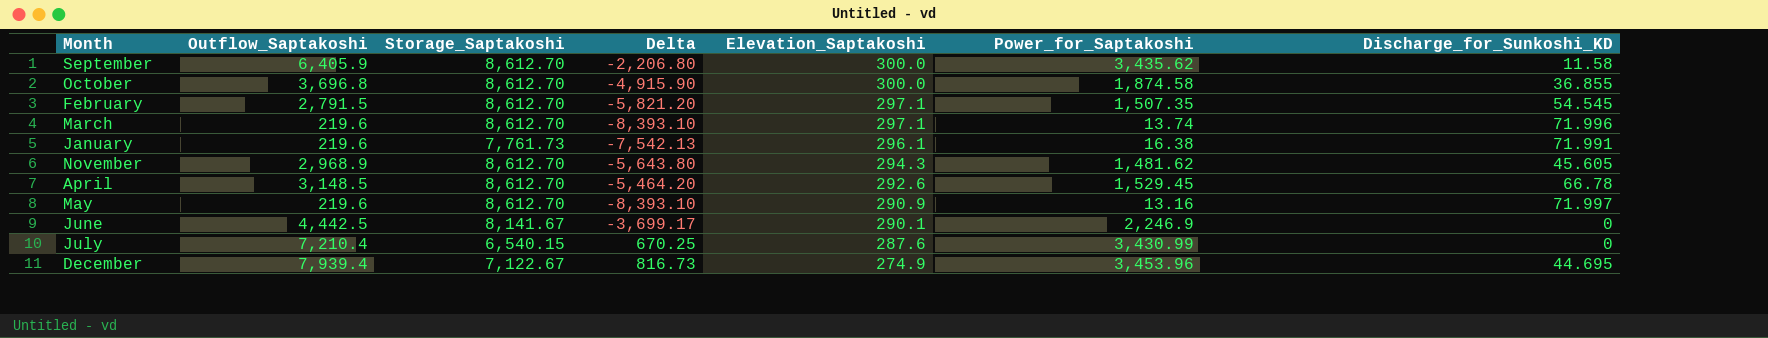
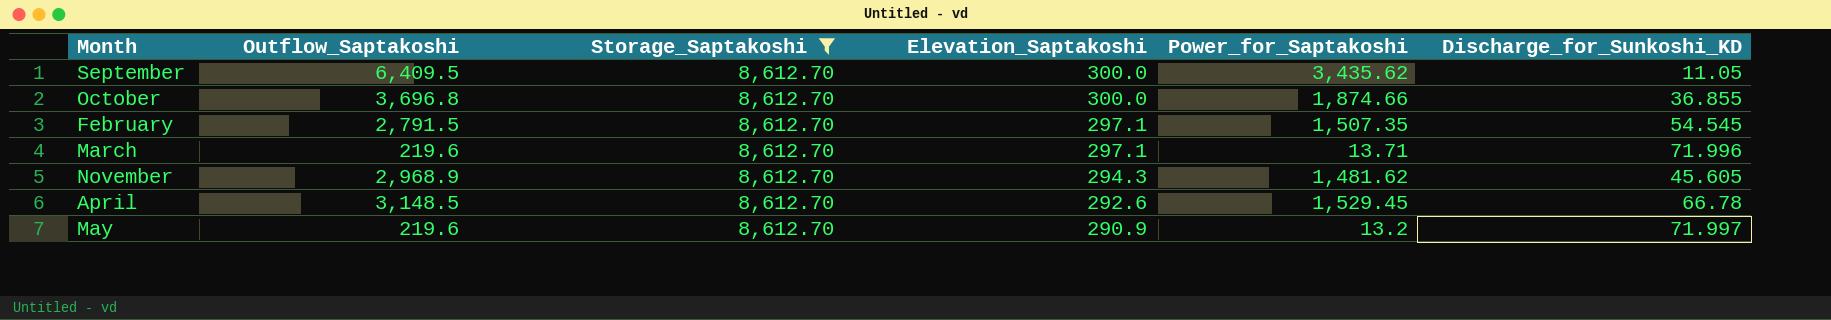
filter: none -> Storage_Saptakoshi = 8,612.70
column Delta | formula: [Outflow_Saptakoshi] - [Storage_Saptakoshi] -> none
September | Outflow_Saptakoshi: 6,405.9 -> 6,409.5
September | Discharge_for_Sunkoshi_KD: 11.58 -> 11.05
October | Power_for_Saptakoshi: 1,874.58 -> 1,874.66
March | Power_for_Saptakoshi: 13.74 -> 13.71
May | Power_for_Saptakoshi: 13.16 -> 13.2

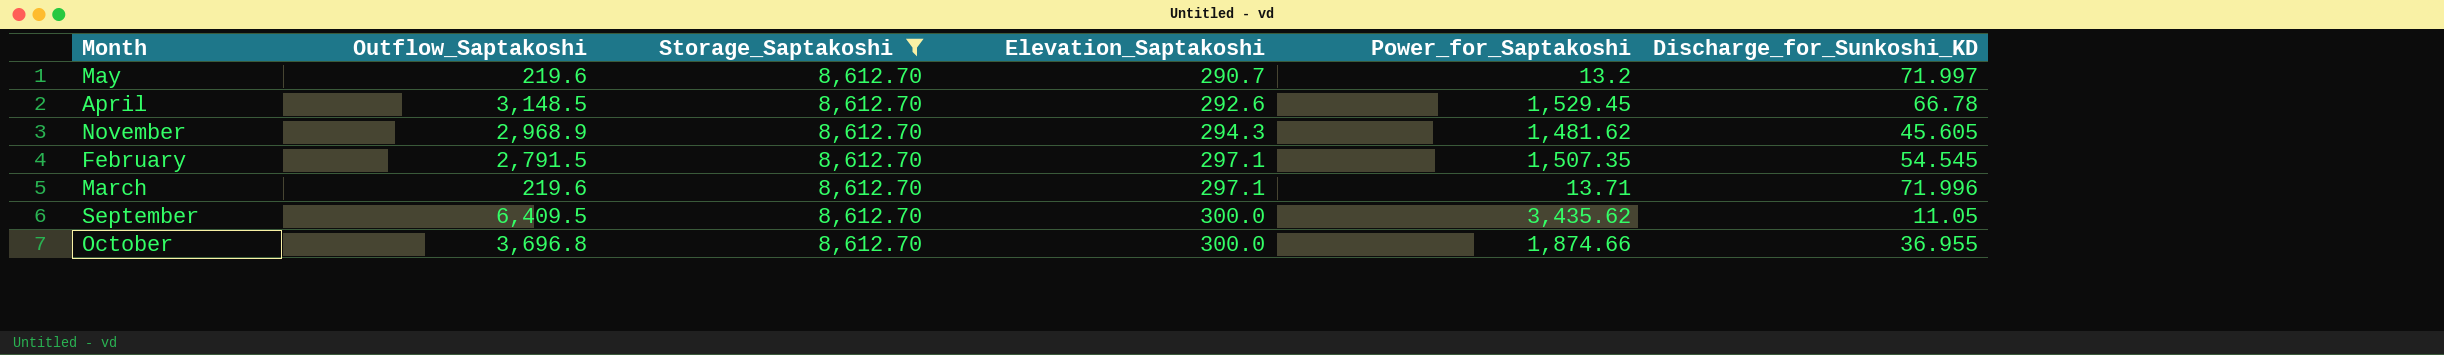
row order: Elevation_Saptakoshi descending -> Elevation_Saptakoshi ascending
May | Elevation_Saptakoshi: 290.9 -> 290.7
October | Discharge_for_Sunkoshi_KD: 36.855 -> 36.955

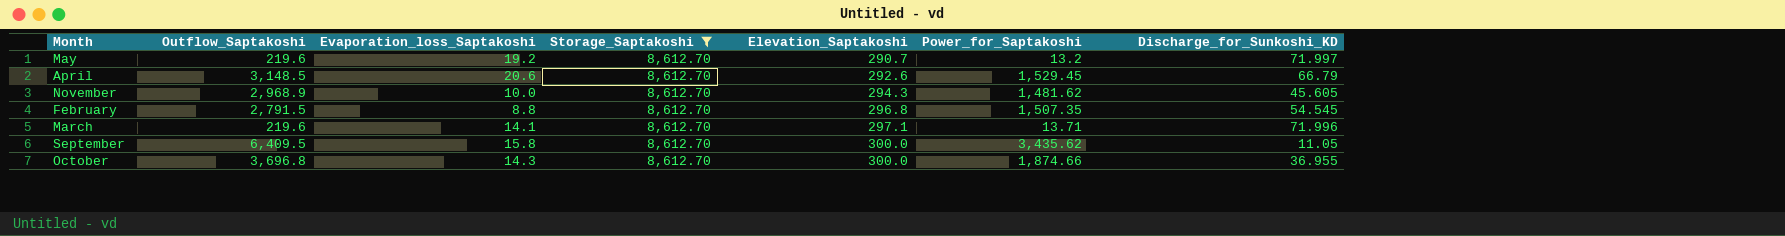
column Evaporation_loss_Saptakoshi | position: none -> 3
April | Discharge_for_Sunkoshi_KD: 66.78 -> 66.79
February | Elevation_Saptakoshi: 297.1 -> 296.8

